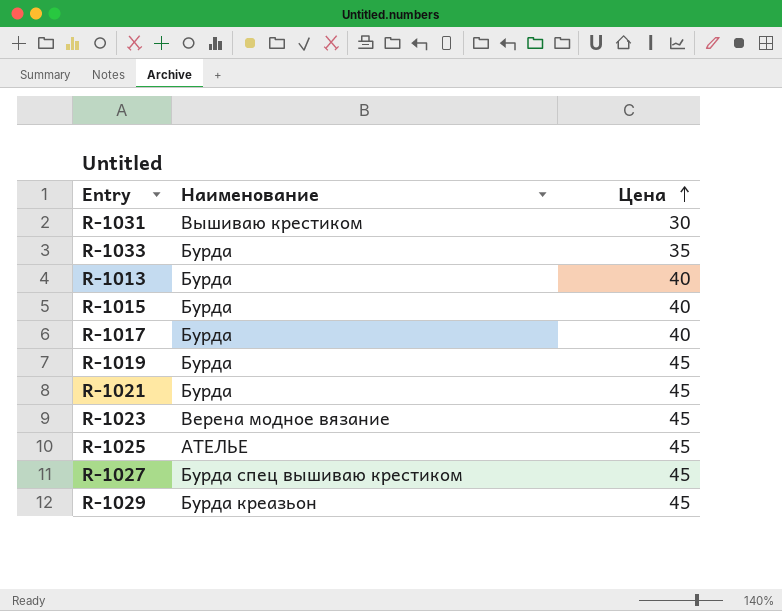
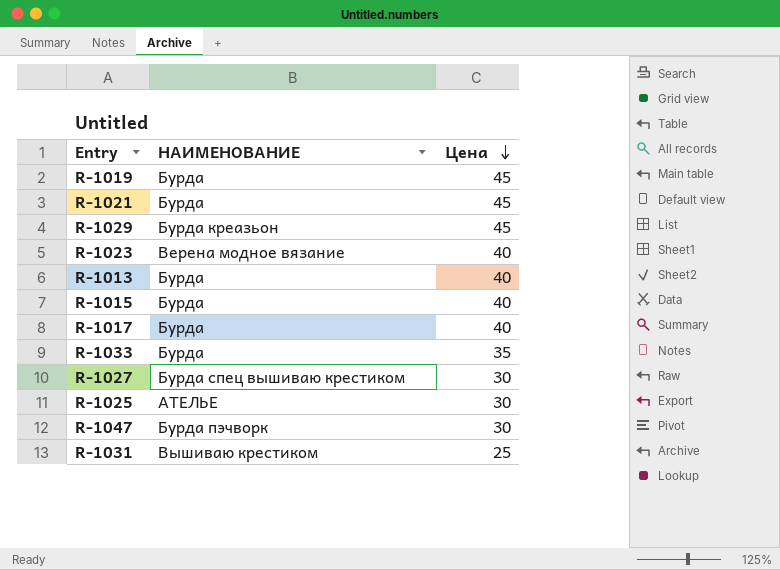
row order: Цена ascending -> Цена descending
column name: Наименование -> НАИМЕНОВАНИЕ
R-1023 | Цена: 45 -> 40
R-1027 | Цена: 45 -> 30
R-1025 | Цена: 45 -> 30
row R-1047: none -> Бурда пэчворк | 30
R-1031 | Цена: 30 -> 25

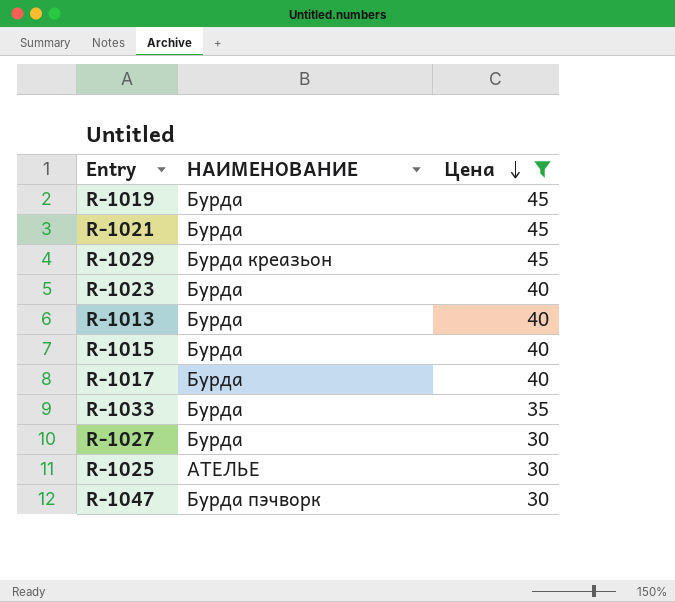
filter: none -> Цена != 25
R-1023 | НАИМЕНОВАНИЕ: Верена модное вязание -> Бурда
R-1027 | НАИМЕНОВАНИЕ: Бурда спец вышиваю крестиком -> Бурда

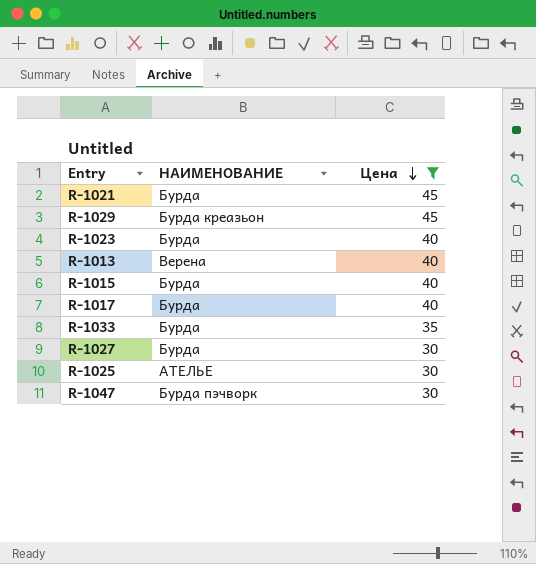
row R-1019: Бурда | 45 -> none
R-1013 | НАИМЕНОВАНИЕ: Бурда -> Верена

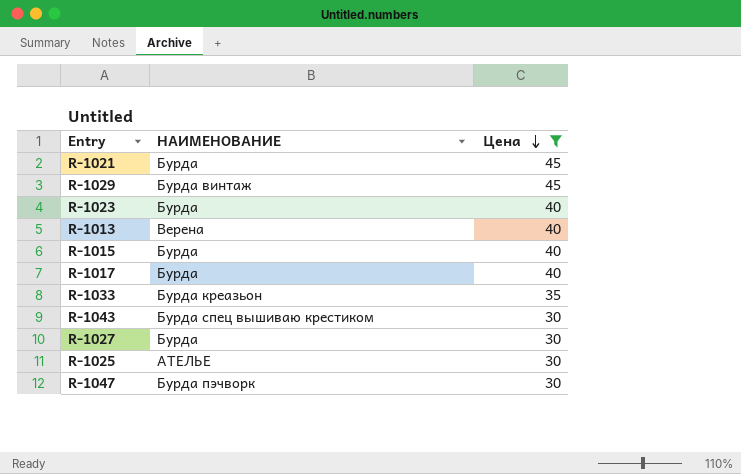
R-1029 | НАИМЕНОВАНИЕ: Бурда креазьон -> Бурда винтаж
R-1033 | НАИМЕНОВАНИЕ: Бурда -> Бурда креазьон
row R-1043: none -> Бурда спец вышиваю крестиком | 30

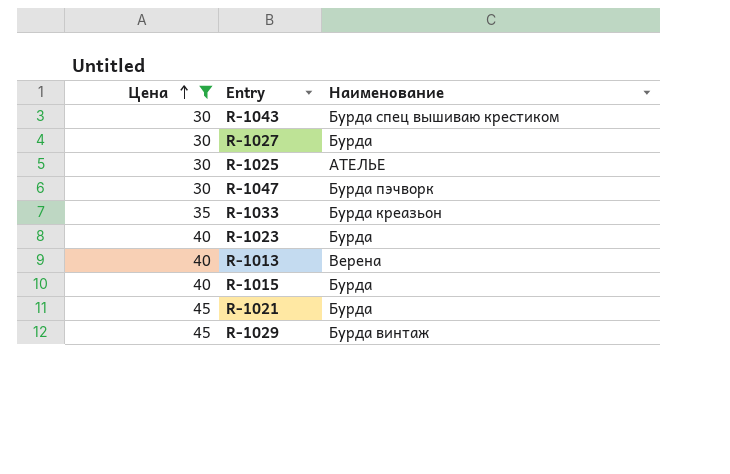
row order: Цена descending -> Цена ascending
column Цена | position: 3 -> 1
column name: НАИМЕНОВАНИЕ -> Наименование
row R-1017: Бурда | 40 -> none

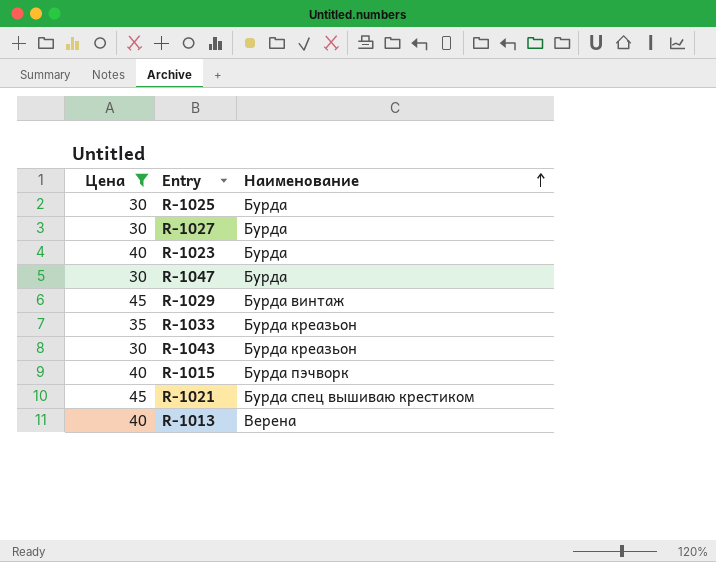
row order: Цена ascending -> Наименование ascending
R-1025 | Наименование: АТЕЛЬЕ -> Бурда
R-1047 | Наименование: Бурда пэчворк -> Бурда
R-1043 | Наименование: Бурда спец вышиваю крестиком -> Бурда креазьон
R-1015 | Наименование: Бурда -> Бурда пэчворк
R-1021 | Наименование: Бурда -> Бурда спец вышиваю крестиком

